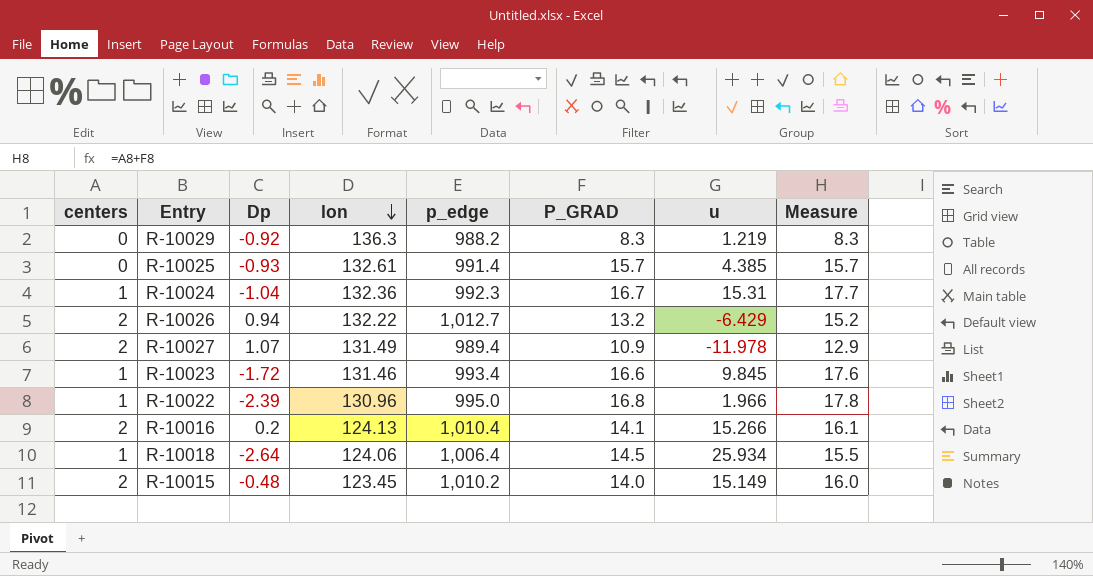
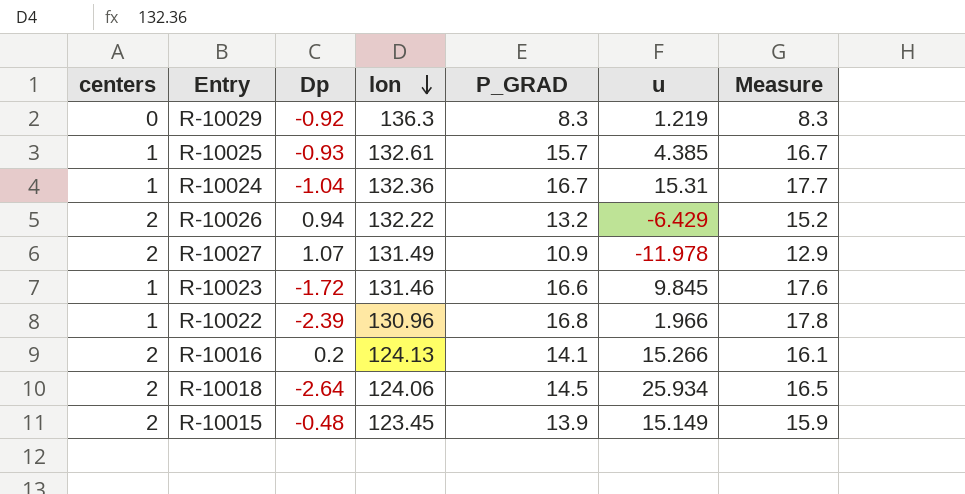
column p_edge | position: 5 -> none
R-10025 | centers: 0 -> 1
R-10025 | Measure: 15.7 -> 16.7
R-10018 | centers: 1 -> 2
R-10018 | Measure: 15.5 -> 16.5
R-10015 | P_GRAD: 14.0 -> 13.9
R-10015 | Measure: 16.0 -> 15.9

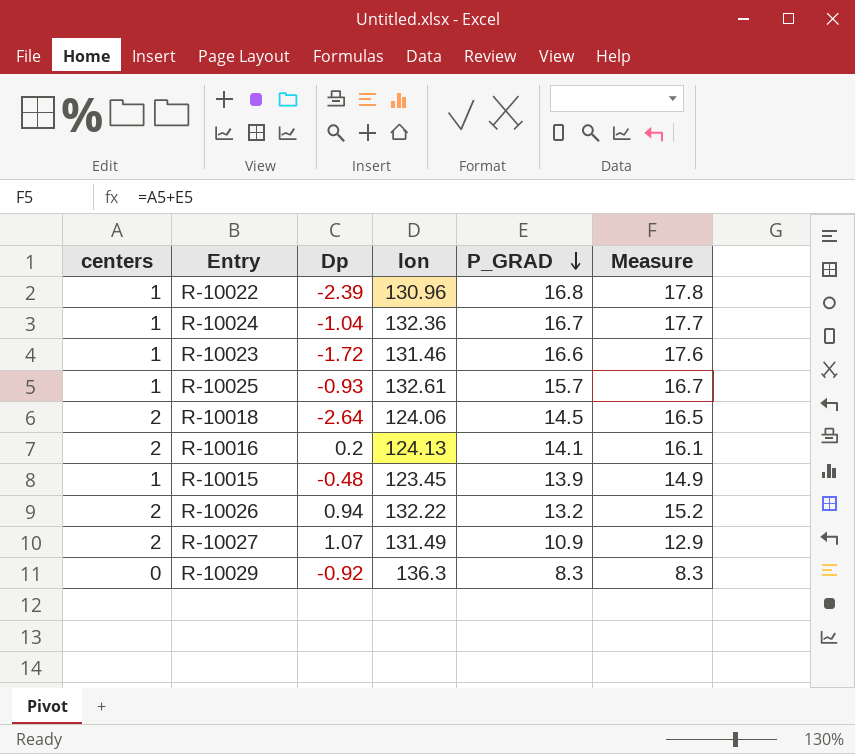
row order: lon descending -> P_GRAD descending
column u | position: 6 -> none
R-10015 | centers: 2 -> 1
R-10015 | Measure: 15.9 -> 14.9

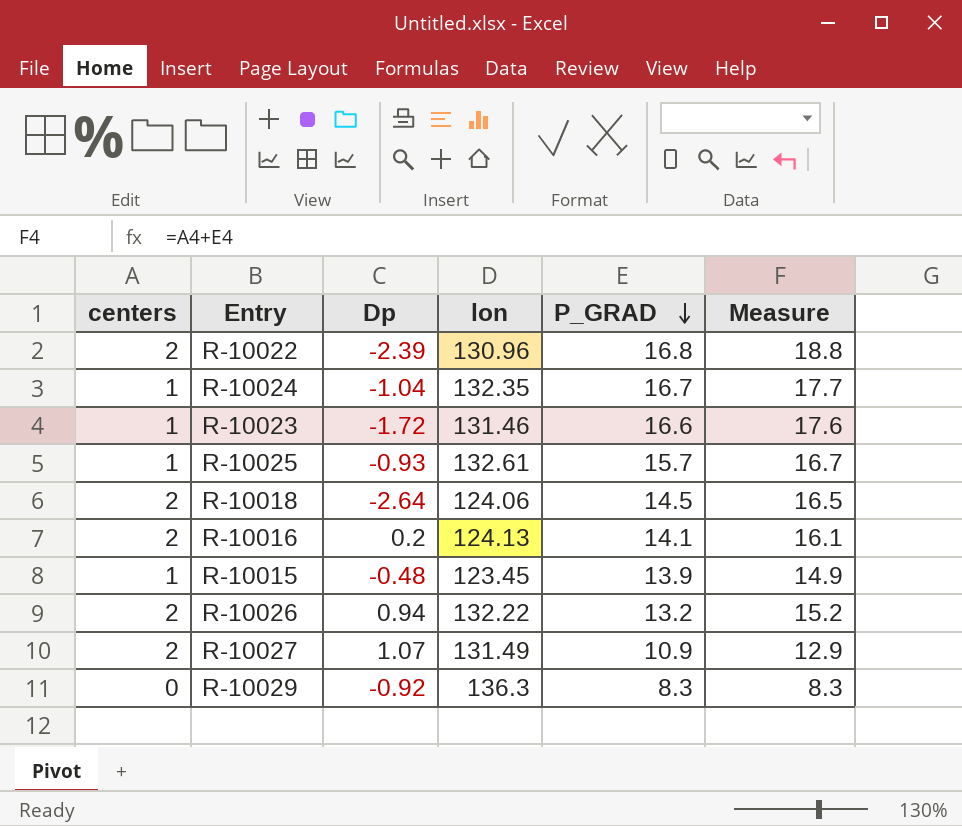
R-10022 | centers: 1 -> 2
R-10022 | Measure: 17.8 -> 18.8
R-10024 | lon: 132.36 -> 132.35

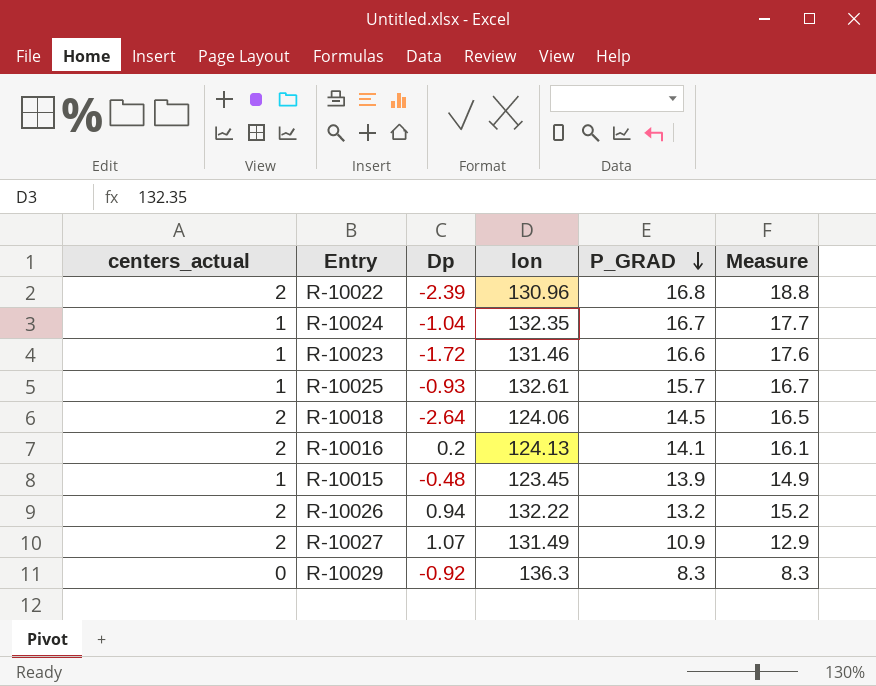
column name: centers -> centers_actual

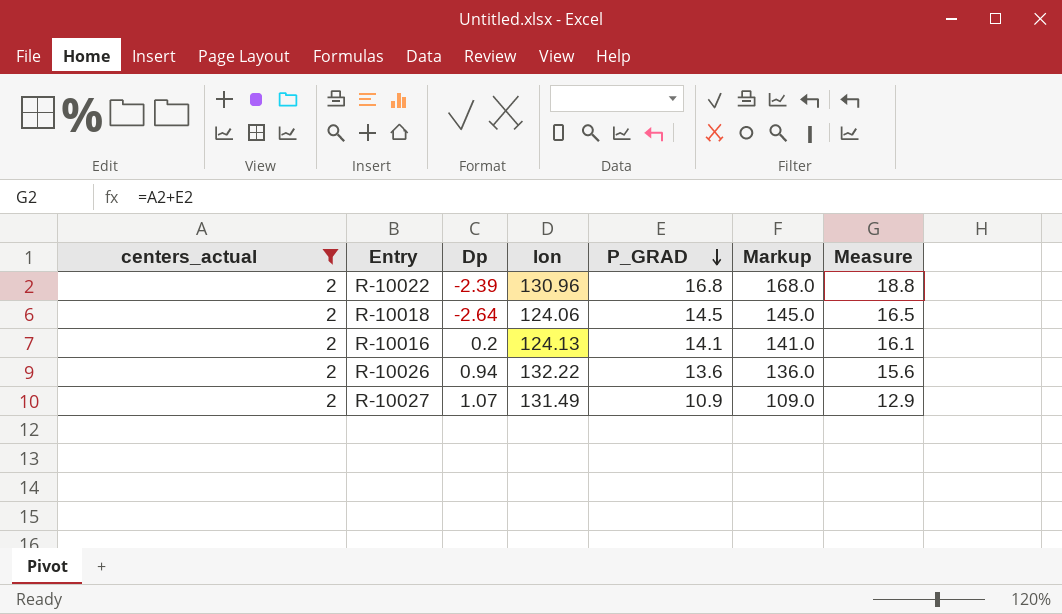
filter: none -> centers_actual = 2
column Markup | formula: none -> [P_GRAD] * 10
R-10026 | P_GRAD: 13.2 -> 13.6
R-10026 | Measure: 15.2 -> 15.6

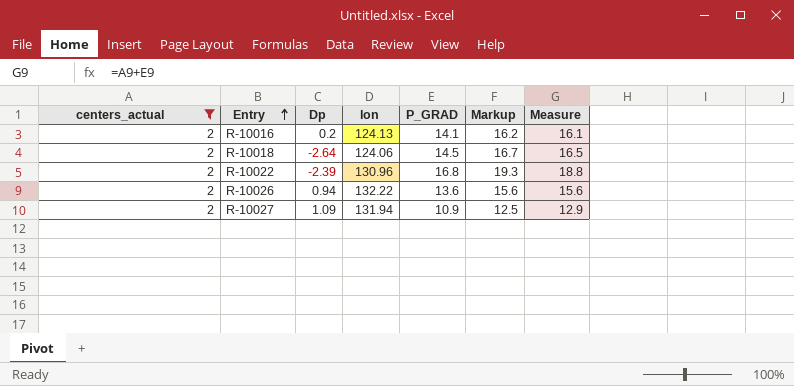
row order: P_GRAD descending -> Entry ascending
column Markup | formula: [P_GRAD] * 10 -> [P_GRAD] * 1.15
R-10027 | Dp: 1.07 -> 1.09
R-10027 | lon: 131.49 -> 131.94

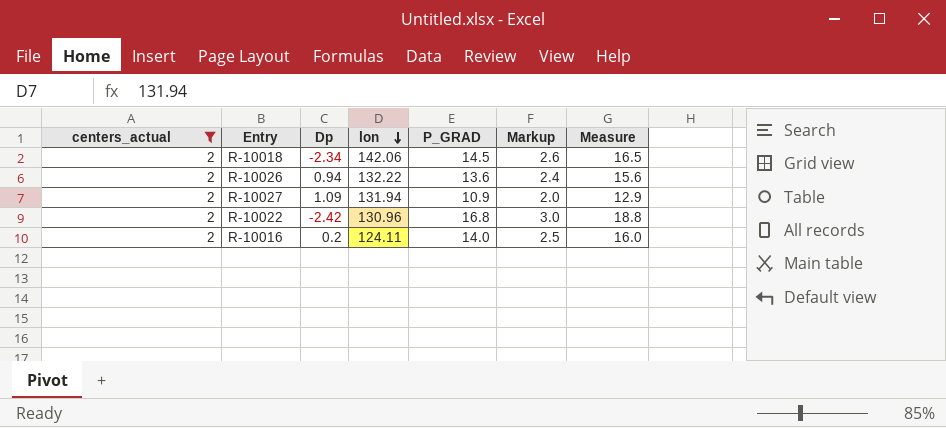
row order: Entry ascending -> lon descending
column Markup | formula: [P_GRAD] * 1.15 -> [P_GRAD] * 0.18
R-10018 | Dp: -2.64 -> -2.34
R-10018 | lon: 124.06 -> 142.06
R-10022 | Dp: -2.39 -> -2.42
R-10016 | lon: 124.13 -> 124.11
R-10016 | P_GRAD: 14.1 -> 14.0
R-10016 | Measure: 16.1 -> 16.0

